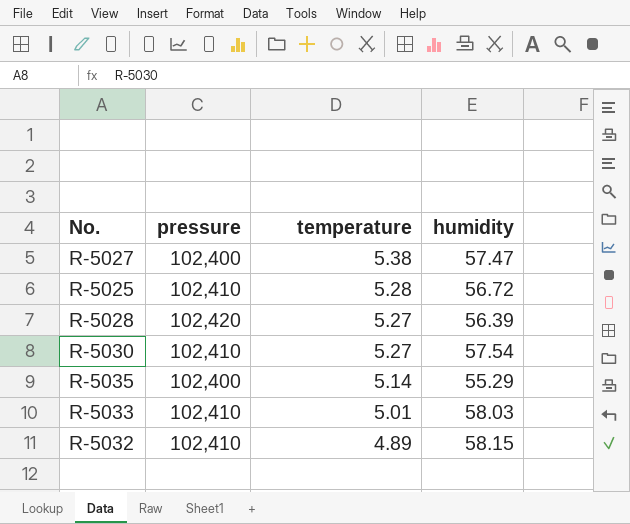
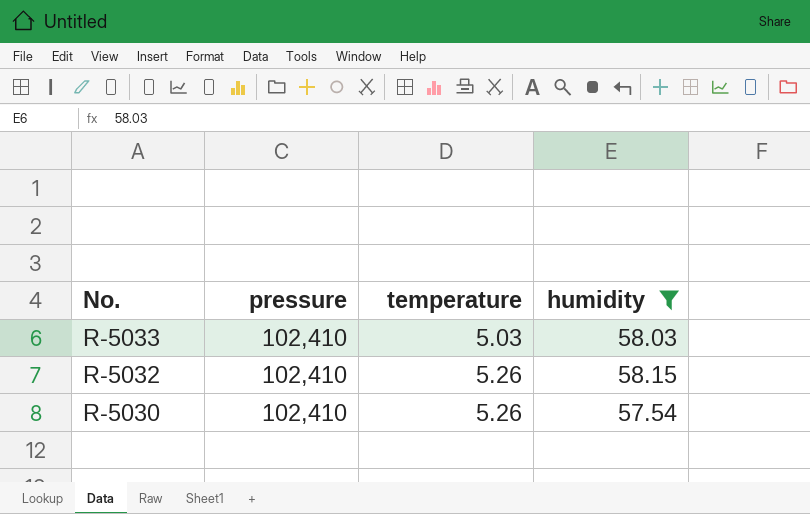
filter: none -> humidity >= 57.54
row order: temperature descending -> No. descending
R-5033 | temperature: 5.01 -> 5.03
R-5032 | temperature: 4.89 -> 5.26
R-5030 | temperature: 5.27 -> 5.26

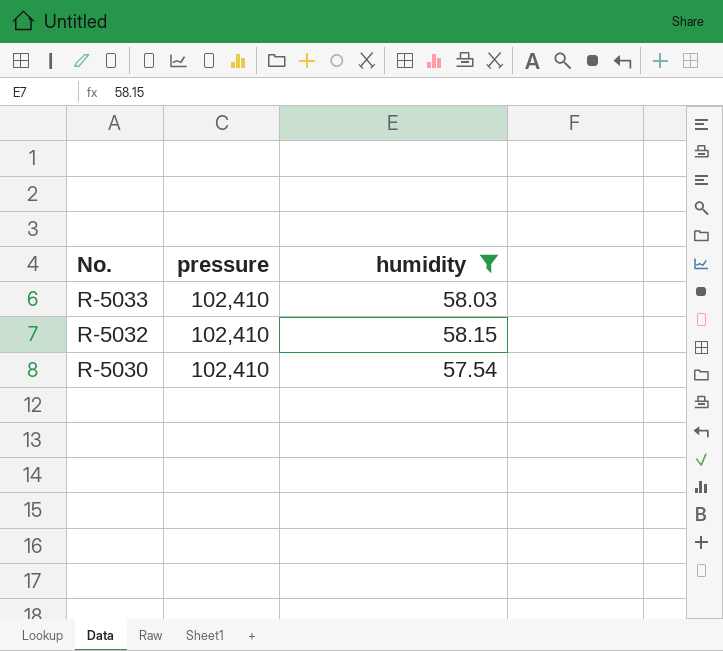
column temperature | position: 3 -> none

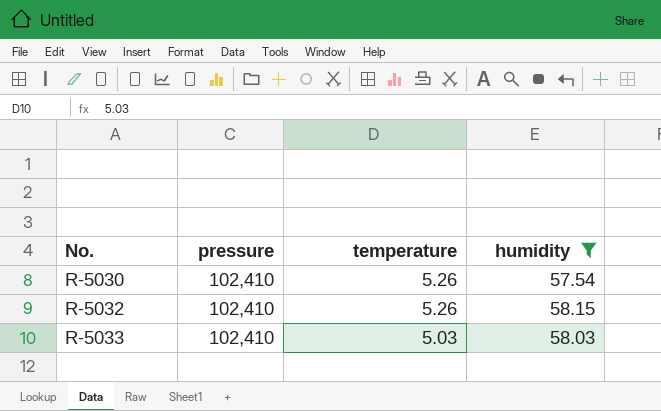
row order: No. descending -> No. ascending
column temperature | position: none -> 3

